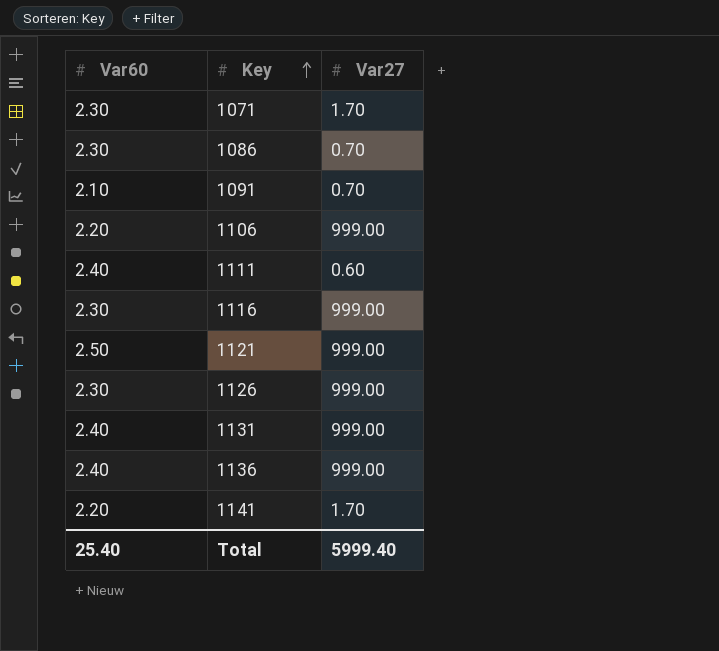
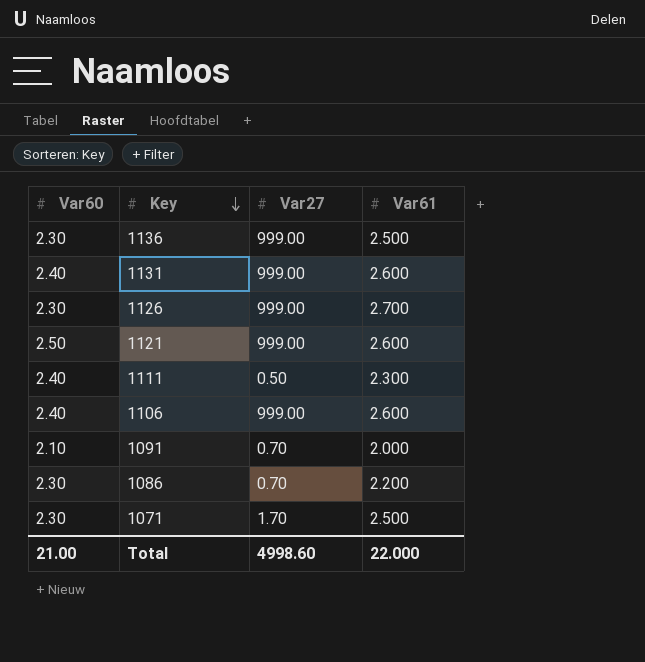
row order: Key ascending -> Key descending
column Var61 | position: none -> 4
row 1116: 2.30 | 999.00 -> none
row 1141: 2.20 | 1.70 -> none
1136 | Var60: 2.40 -> 2.30
1111 | Var27: 0.60 -> 0.50
1106 | Var60: 2.20 -> 2.40
Total | Var60: 25.40 -> 21.00
Total | Var27: 5999.40 -> 4998.60

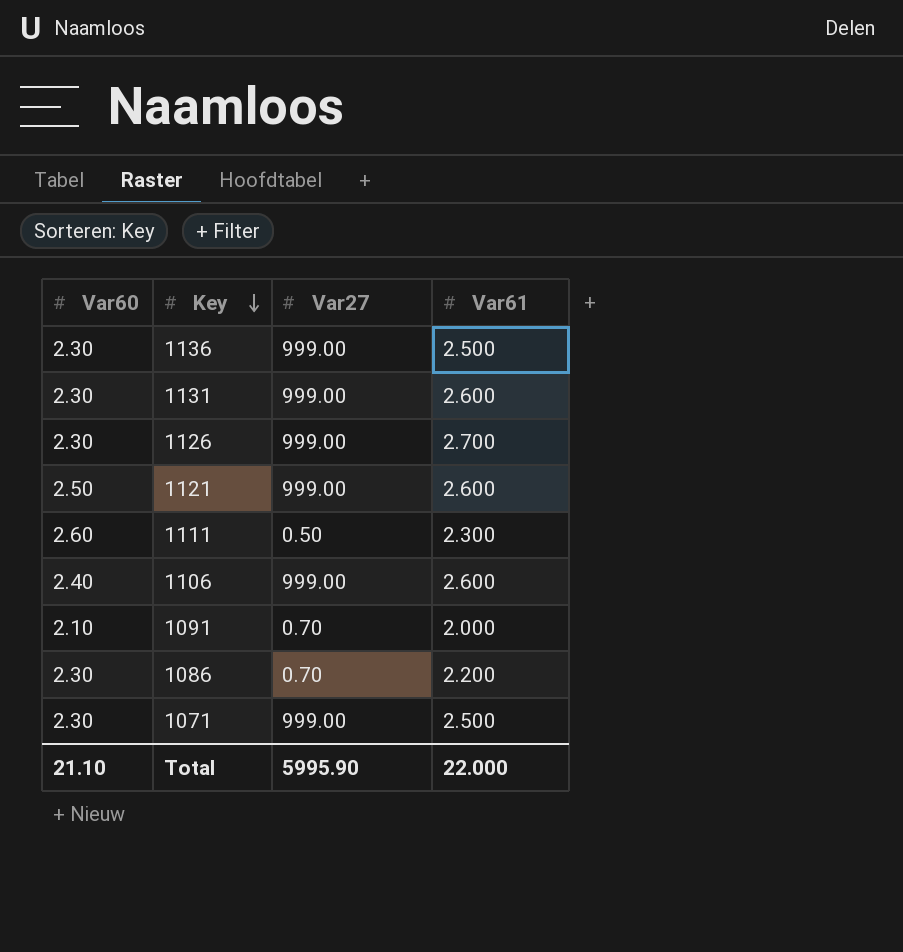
1131 | Var60: 2.40 -> 2.30
1111 | Var60: 2.40 -> 2.60
1071 | Var27: 1.70 -> 999.00
Total | Var60: 21.00 -> 21.10
Total | Var27: 4998.60 -> 5995.90

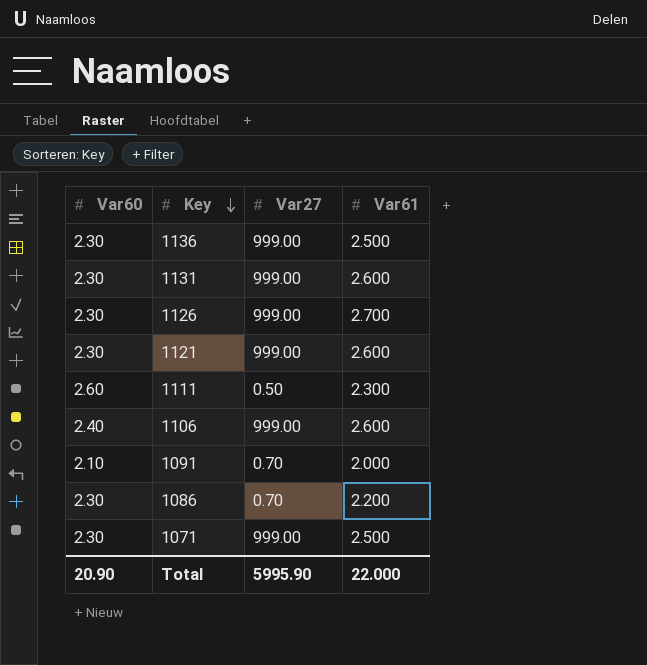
1121 | Var60: 2.50 -> 2.30
Total | Var60: 21.10 -> 20.90

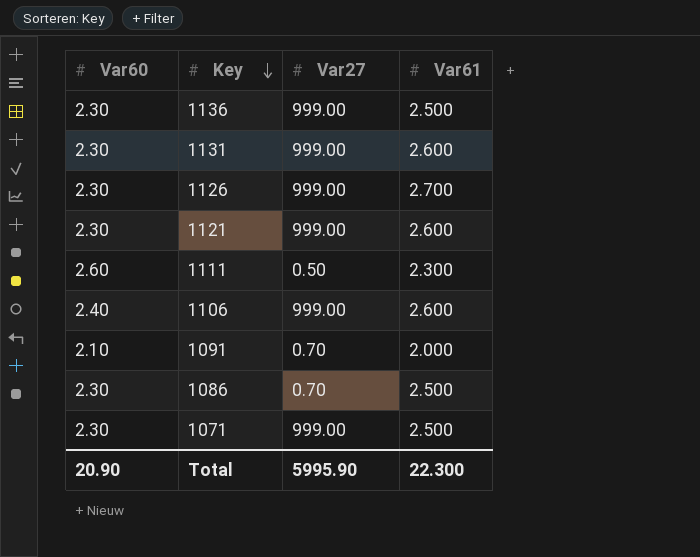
1086 | Var61: 2.200 -> 2.500
Total | Var61: 22.000 -> 22.300

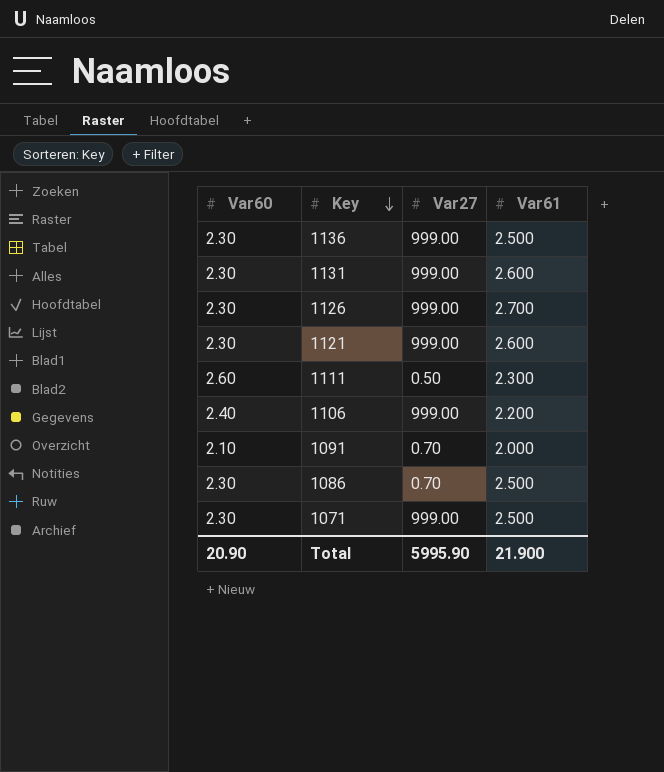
1106 | Var61: 2.600 -> 2.200
Total | Var61: 22.300 -> 21.900

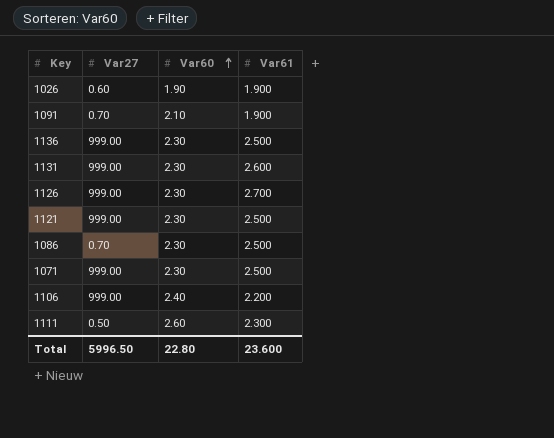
row order: Key descending -> Var60 ascending
column Var60 | position: 1 -> 3
row 1026: none -> 0.60 | 1.90 | 1.900
1091 | Var61: 2.000 -> 1.900
1121 | Var61: 2.600 -> 2.500
Total | Var27: 5995.90 -> 5996.50
Total | Var60: 20.90 -> 22.80
Total | Var61: 21.900 -> 23.600

